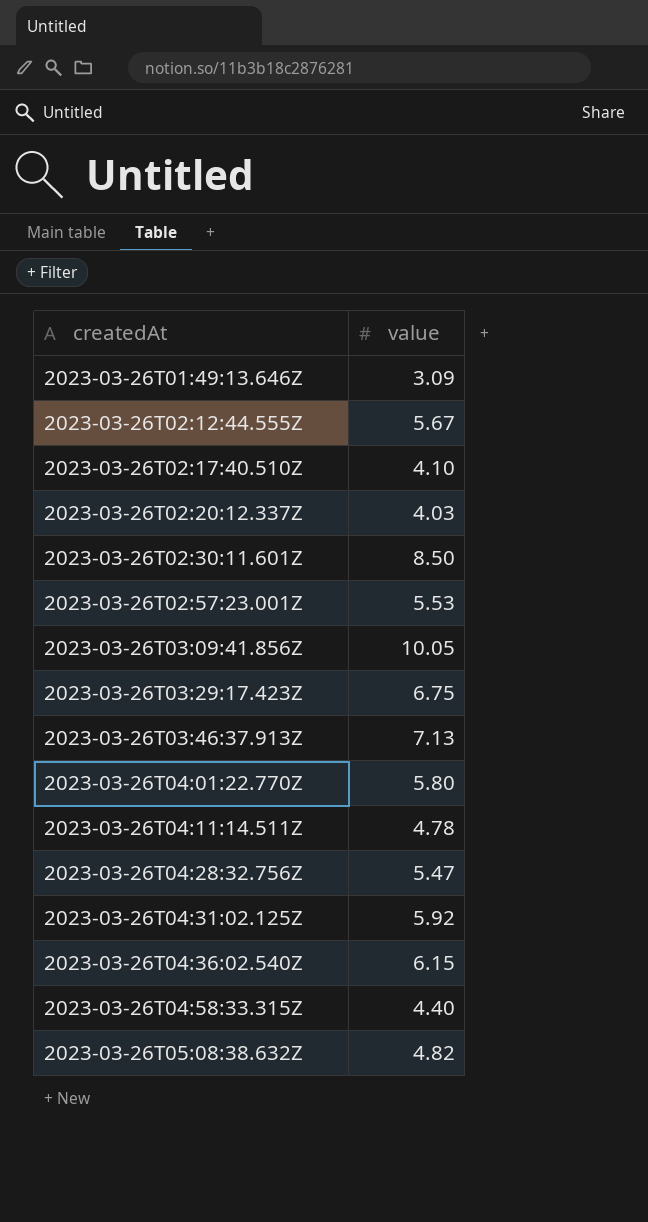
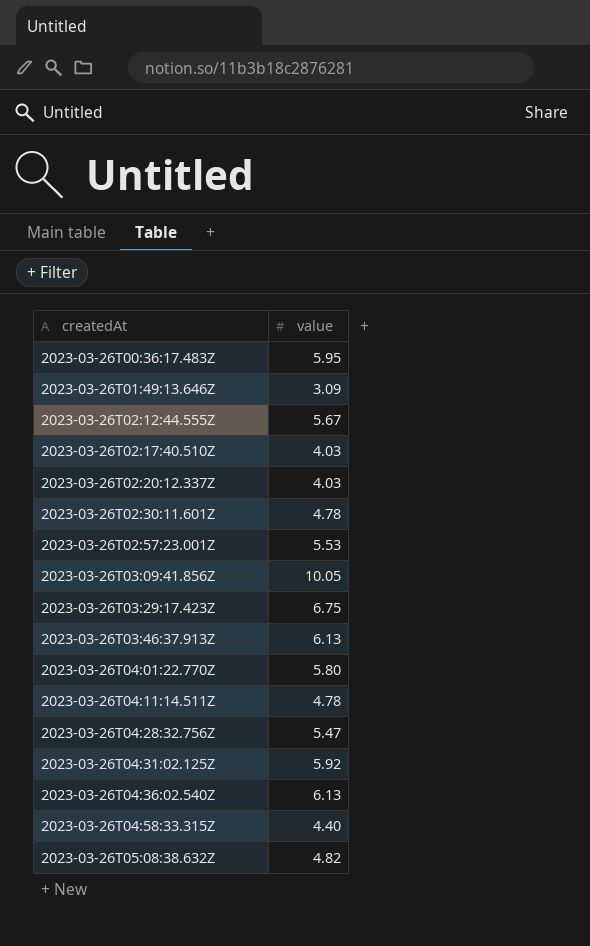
row 2023-03-26T00:36:17.483Z: none -> 5.95
2023-03-26T02:17:40.510Z | value: 4.10 -> 4.03
2023-03-26T02:30:11.601Z | value: 8.50 -> 4.78
2023-03-26T03:46:37.913Z | value: 7.13 -> 6.13
2023-03-26T04:36:02.540Z | value: 6.15 -> 6.13

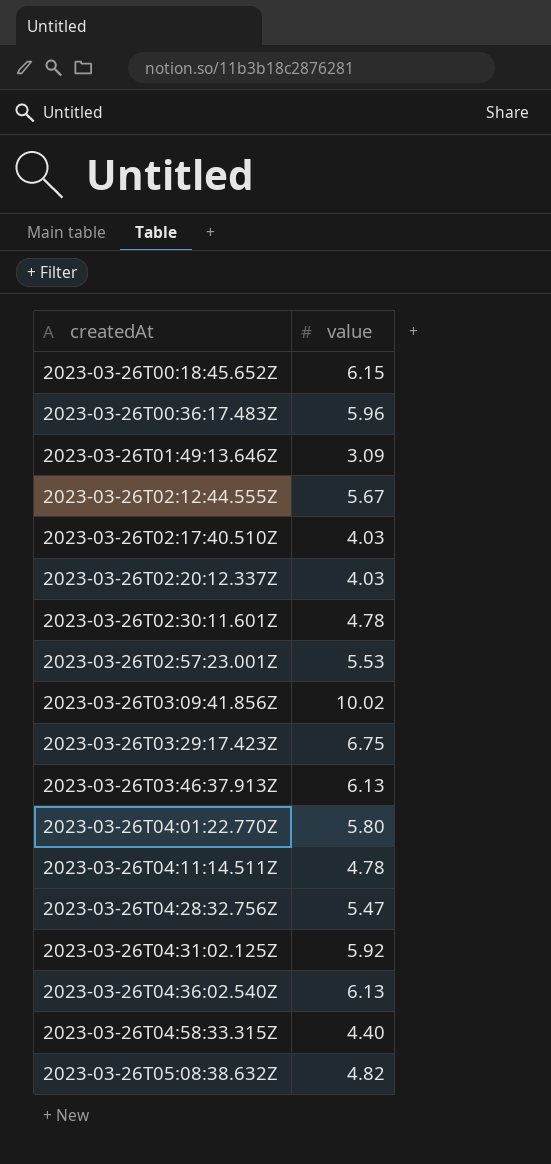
row 2023-03-26T00:18:45.652Z: none -> 6.15
2023-03-26T00:36:17.483Z | value: 5.95 -> 5.96
2023-03-26T03:09:41.856Z | value: 10.05 -> 10.02

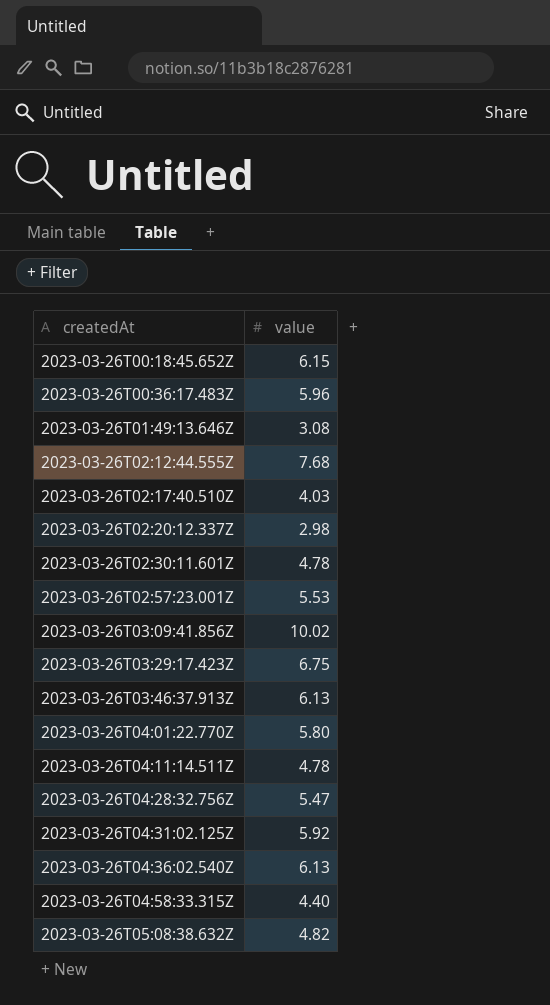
2023-03-26T01:49:13.646Z | value: 3.09 -> 3.08
2023-03-26T02:12:44.555Z | value: 5.67 -> 7.68
2023-03-26T02:20:12.337Z | value: 4.03 -> 2.98

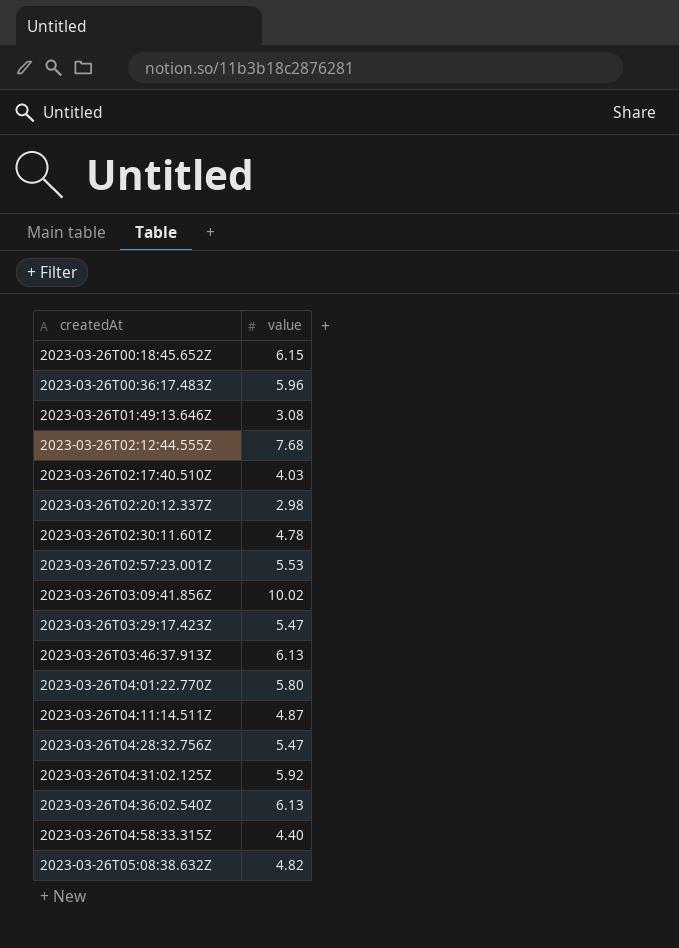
2023-03-26T03:29:17.423Z | value: 6.75 -> 5.47
2023-03-26T04:11:14.511Z | value: 4.78 -> 4.87

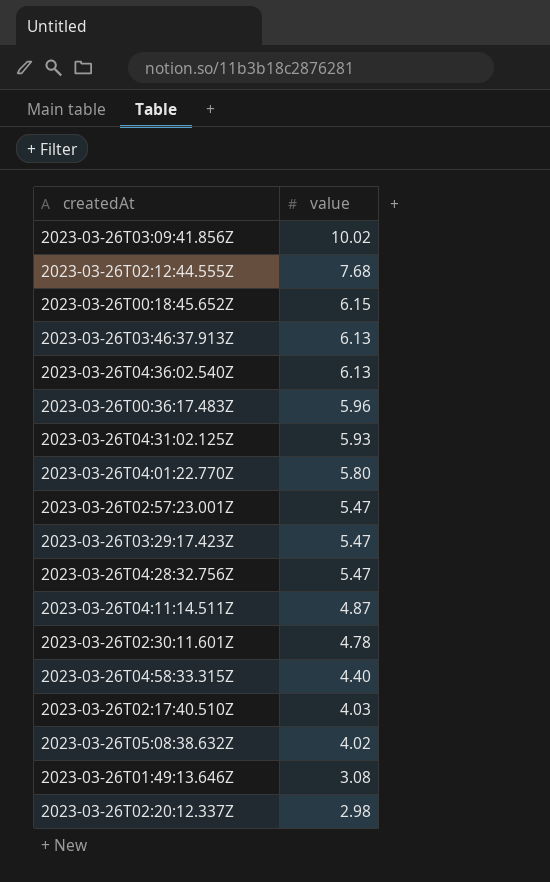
row order: createdAt ascending -> value descending
2023-03-26T04:31:02.125Z | value: 5.92 -> 5.93
2023-03-26T02:57:23.001Z | value: 5.53 -> 5.47
2023-03-26T05:08:38.632Z | value: 4.82 -> 4.02

